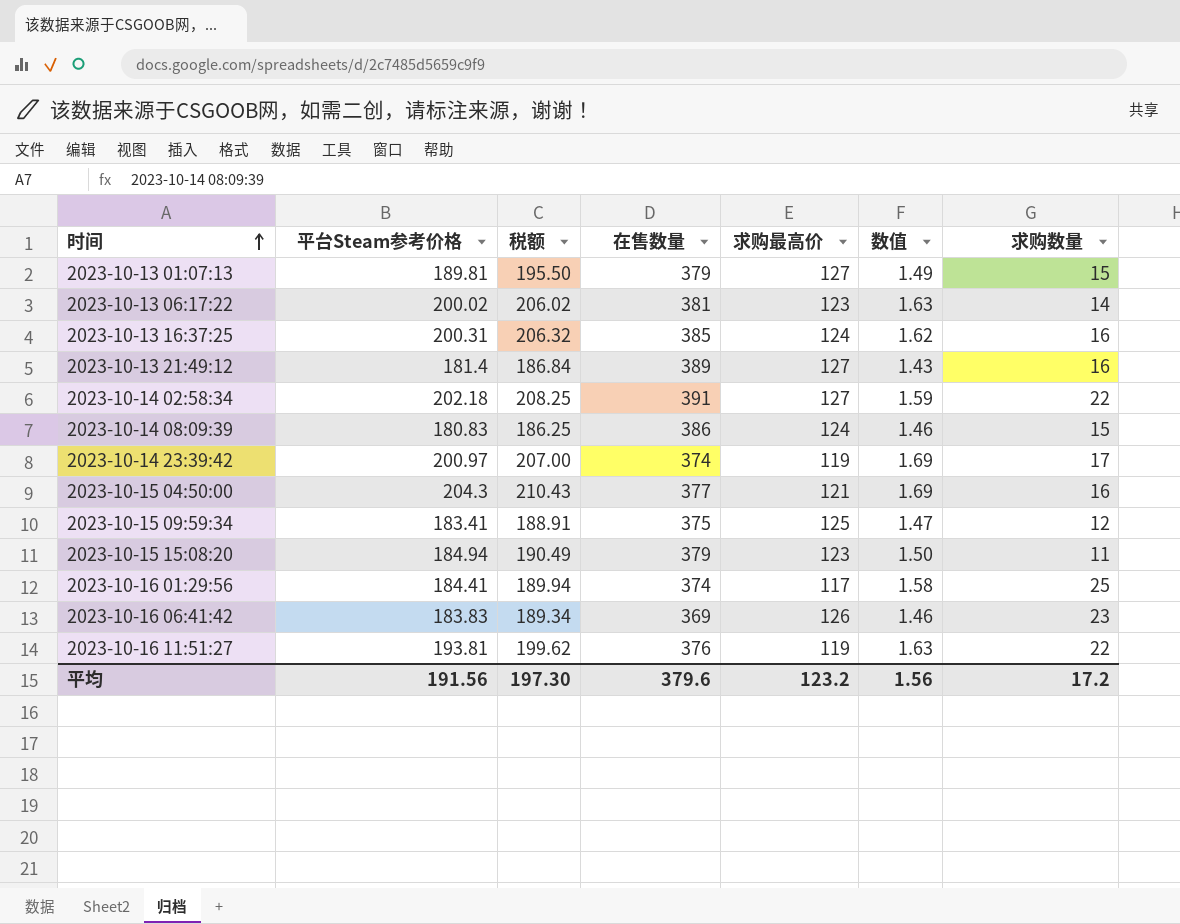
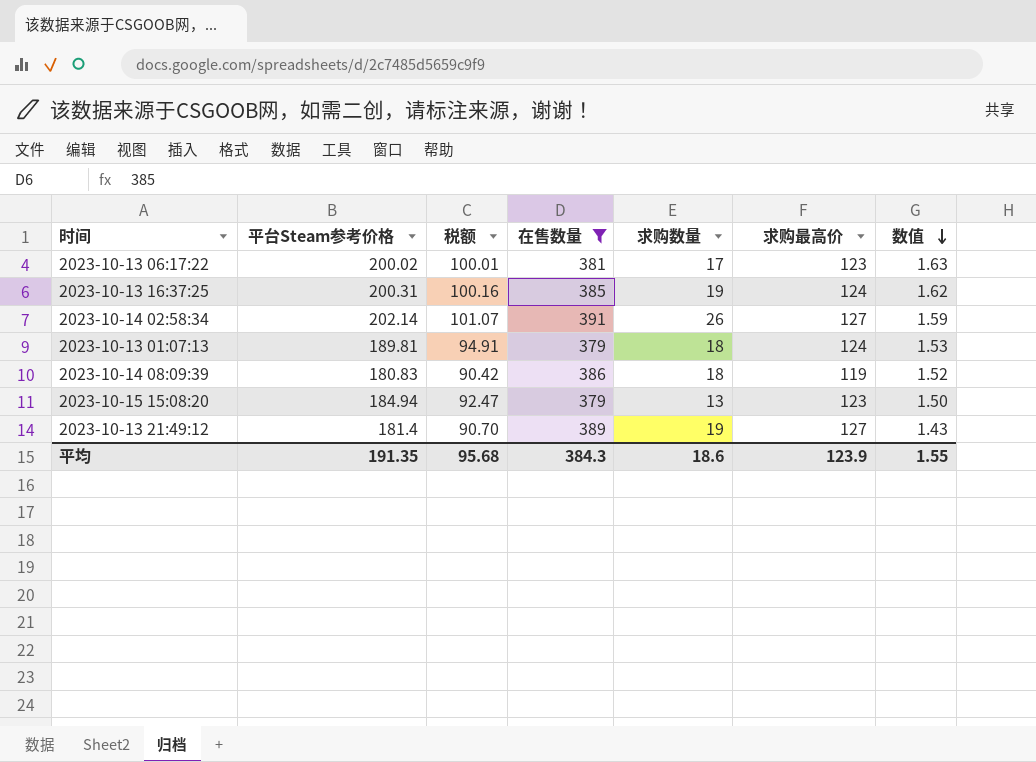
filter: none -> 在售数量 >= 379
row order: 时间 ascending -> 数值 descending
column 税额 | formula: [平台Steam参考价格] * 1.03 -> [平台Steam参考价格] * 0.5
column 求购数量 | position: 7 -> 5
2023-10-13 06:17:22 | 求购数量: 14 -> 17
2023-10-13 16:37:25 | 求购数量: 16 -> 19
2023-10-14 02:58:34 | 平台Steam参考价格: 202.18 -> 202.14
2023-10-14 02:58:34 | 求购数量: 22 -> 26
2023-10-13 01:07:13 | 求购数量: 15 -> 18
2023-10-13 01:07:13 | 求购最高价: 127 -> 124
2023-10-13 01:07:13 | 数值: 1.49 -> 1.53
2023-10-14 08:09:39 | 求购数量: 15 -> 18
2023-10-14 08:09:39 | 求购最高价: 124 -> 119
2023-10-14 08:09:39 | 数值: 1.46 -> 1.52
2023-10-15 15:08:20 | 求购数量: 11 -> 13
2023-10-13 21:49:12 | 求购数量: 16 -> 19
平均 | 平台Steam参考价格: 191.56 -> 191.35
平均 | 税额: 197.30 -> 95.68
平均 | 在售数量: 379.6 -> 384.3
平均 | 求购数量: 17.2 -> 18.6
平均 | 求购最高价: 123.2 -> 123.9
平均 | 数值: 1.56 -> 1.55

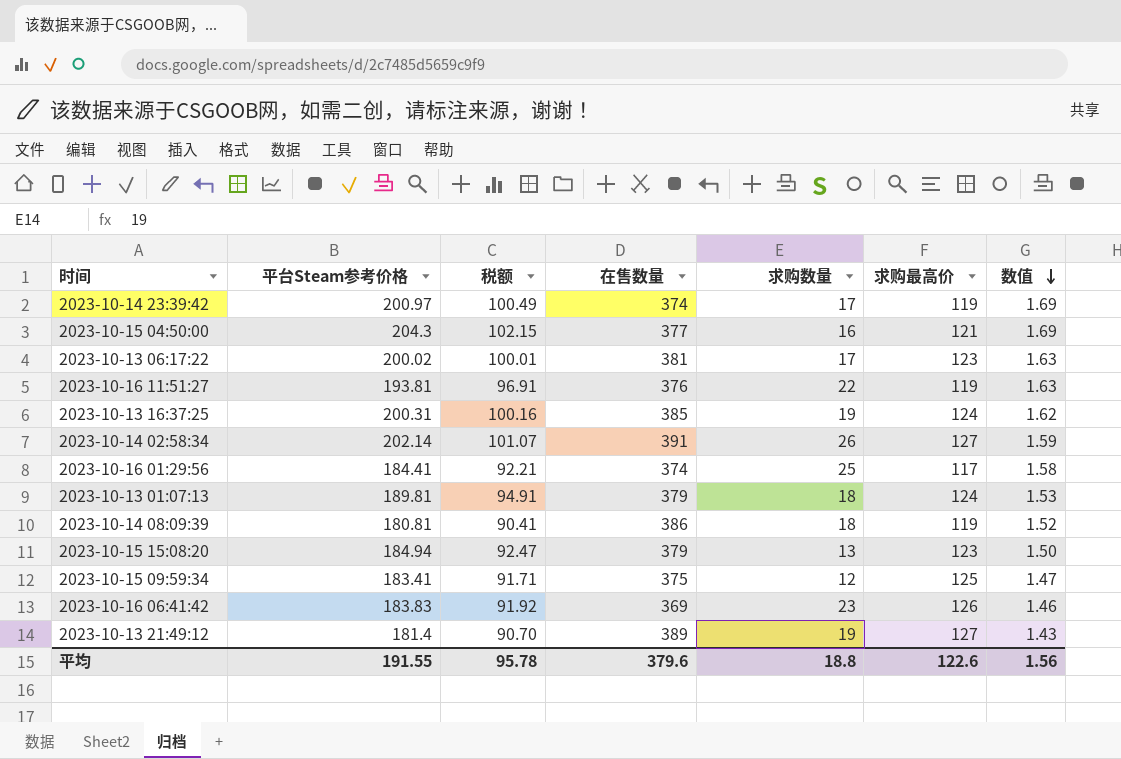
filter: 在售数量 >= 379 -> none
2023-10-14 08:09:39 | 平台Steam参考价格: 180.83 -> 180.81
2023-10-14 08:09:39 | 税额: 90.42 -> 90.41
平均 | 平台Steam参考价格: 191.35 -> 191.55
平均 | 税额: 95.68 -> 95.78
平均 | 在售数量: 384.3 -> 379.6
平均 | 求购数量: 18.6 -> 18.8
平均 | 求购最高价: 123.9 -> 122.6
平均 | 数值: 1.55 -> 1.56

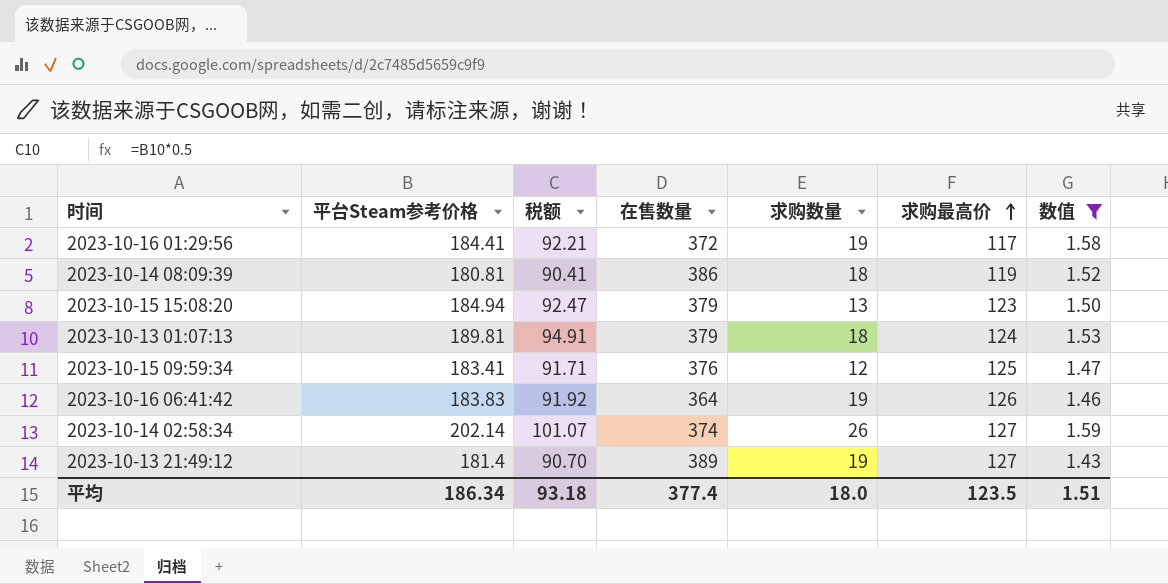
filter: none -> 数值 <= 1.59
row order: 数值 descending -> 求购最高价 ascending
2023-10-16 01:29:56 | 在售数量: 374 -> 372
2023-10-16 01:29:56 | 求购数量: 25 -> 19
2023-10-15 09:59:34 | 在售数量: 375 -> 376
2023-10-16 06:41:42 | 在售数量: 369 -> 364
2023-10-16 06:41:42 | 求购数量: 23 -> 19
2023-10-14 02:58:34 | 在售数量: 391 -> 374
平均 | 平台Steam参考价格: 191.55 -> 186.34
平均 | 税额: 95.78 -> 93.18
平均 | 在售数量: 379.6 -> 377.4
平均 | 求购数量: 18.8 -> 18.0
平均 | 求购最高价: 122.6 -> 123.5
平均 | 数值: 1.56 -> 1.51

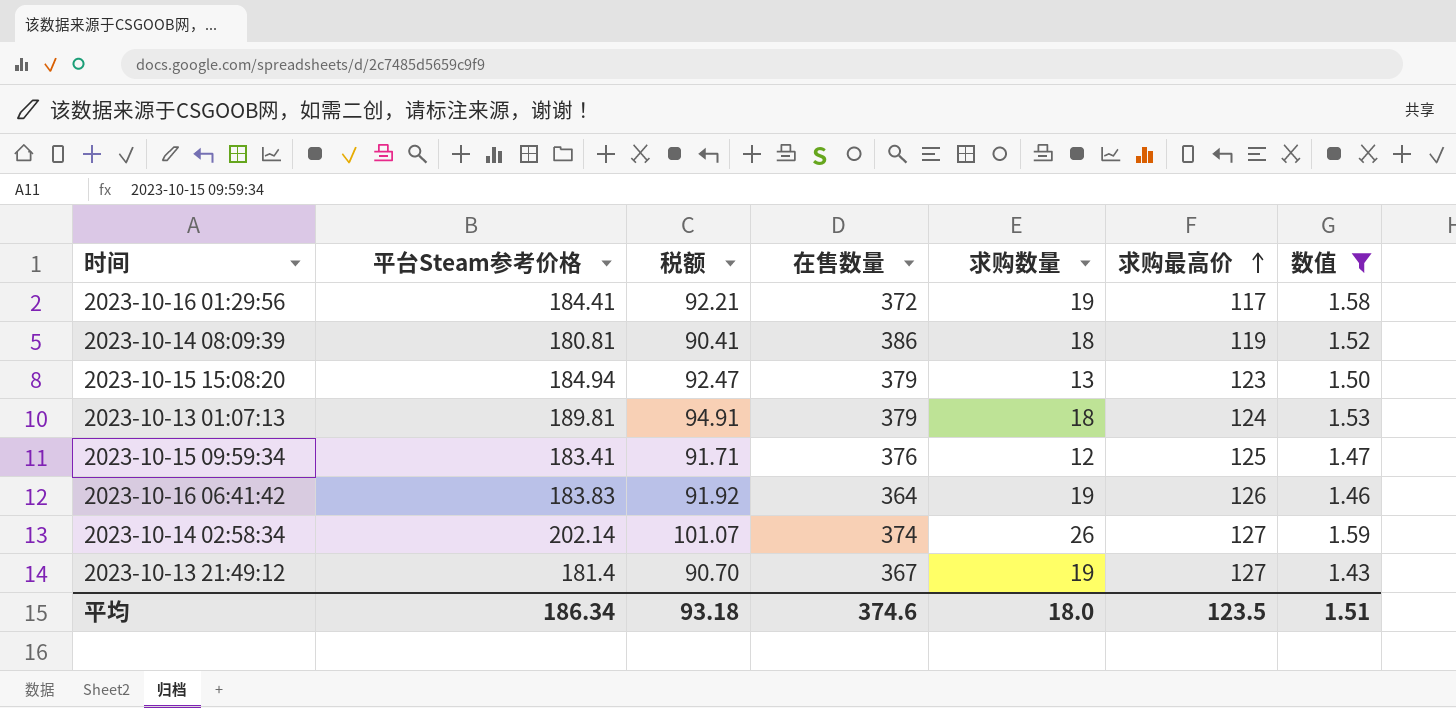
2023-10-13 21:49:12 | 在售数量: 389 -> 367
平均 | 在售数量: 377.4 -> 374.6

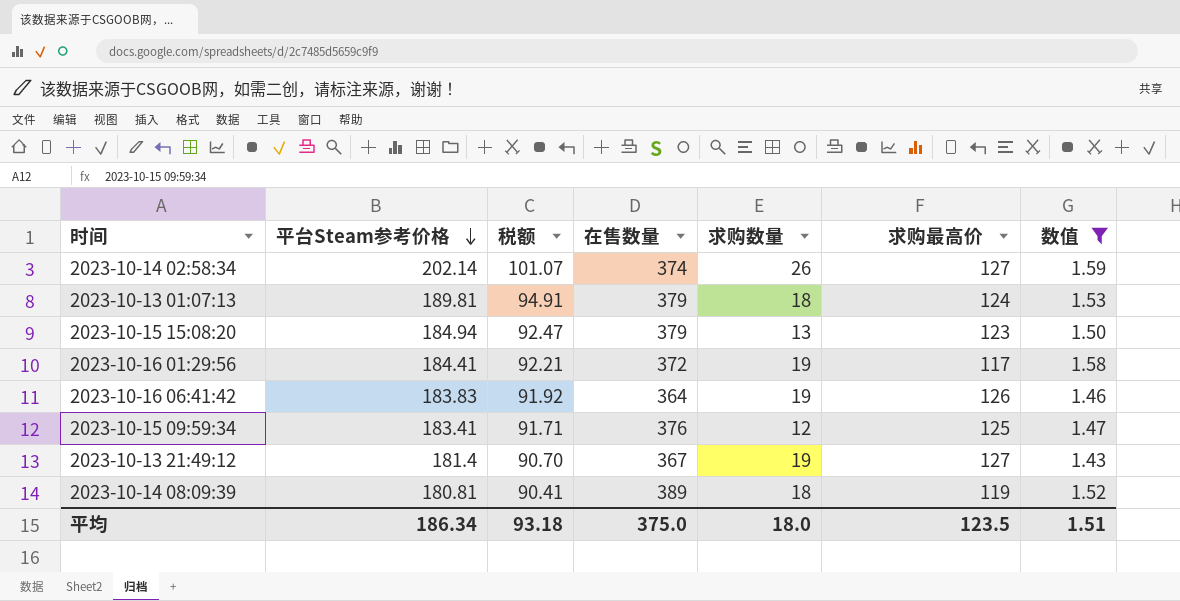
row order: 求购最高价 ascending -> 平台Steam参考价格 descending
2023-10-14 08:09:39 | 在售数量: 386 -> 389
平均 | 在售数量: 374.6 -> 375.0

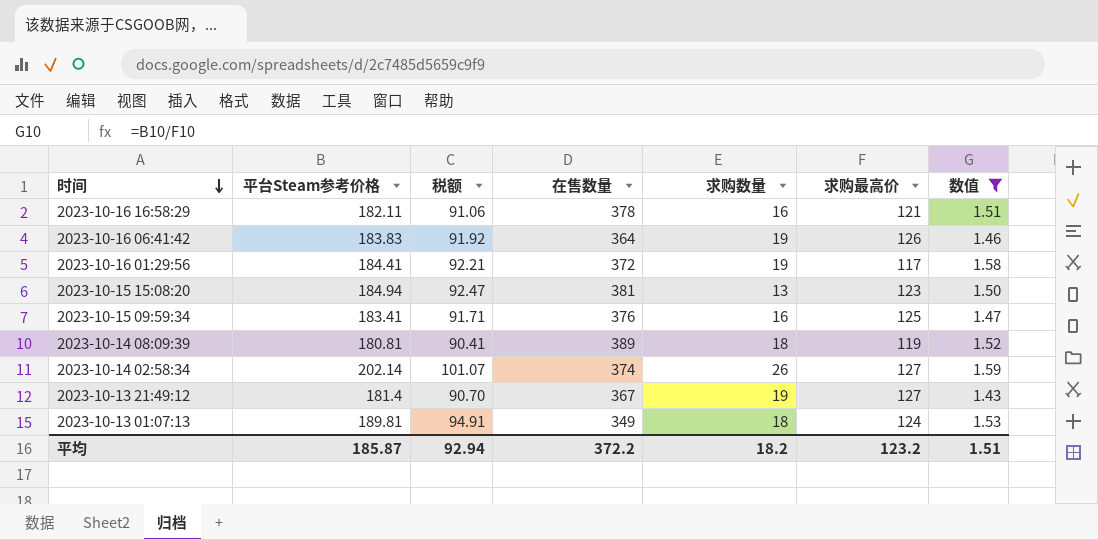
row order: 平台Steam参考价格 descending -> 时间 descending
row 2023-10-16 16:58:29: none -> 182.11 | 91.06 | 378 | 16 | 121 | 1.51
2023-10-15 15:08:20 | 在售数量: 379 -> 381
2023-10-15 09:59:34 | 求购数量: 12 -> 16
2023-10-13 01:07:13 | 在售数量: 379 -> 349
平均 | 平台Steam参考价格: 186.34 -> 185.87
平均 | 税额: 93.18 -> 92.94
平均 | 在售数量: 375.0 -> 372.2
平均 | 求购数量: 18.0 -> 18.2
平均 | 求购最高价: 123.5 -> 123.2

